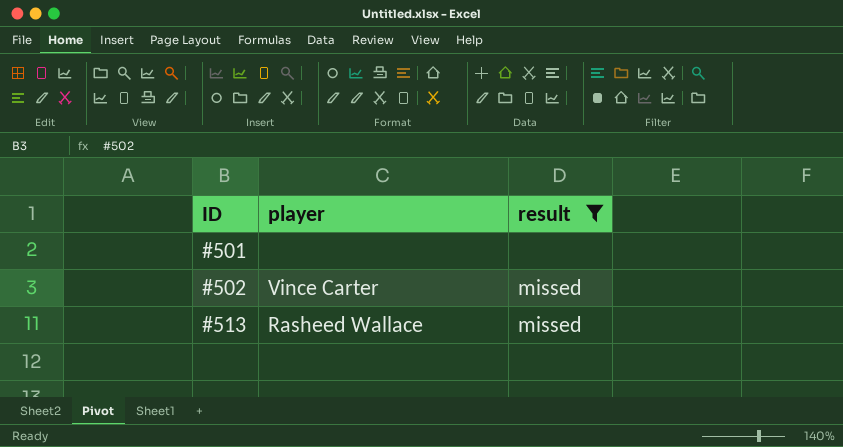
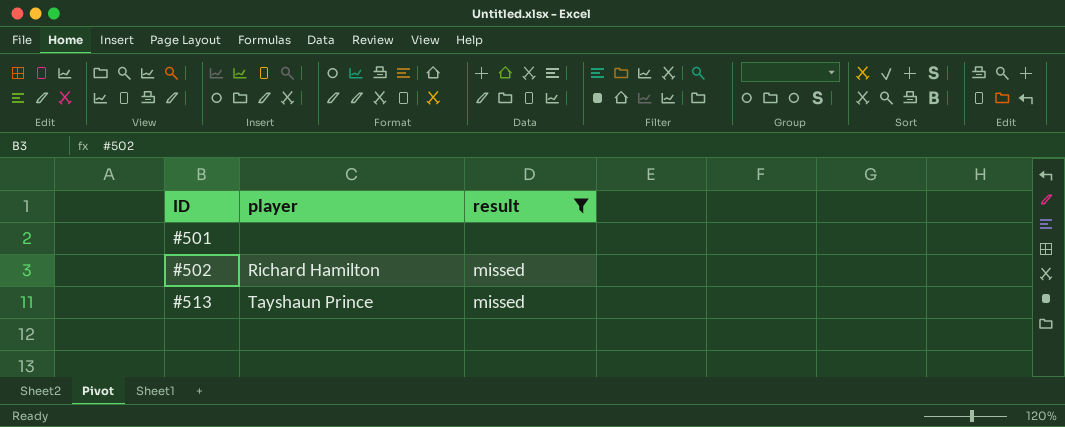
#502 | player: Vince Carter -> Richard Hamilton
#513 | player: Rasheed Wallace -> Tayshaun Prince

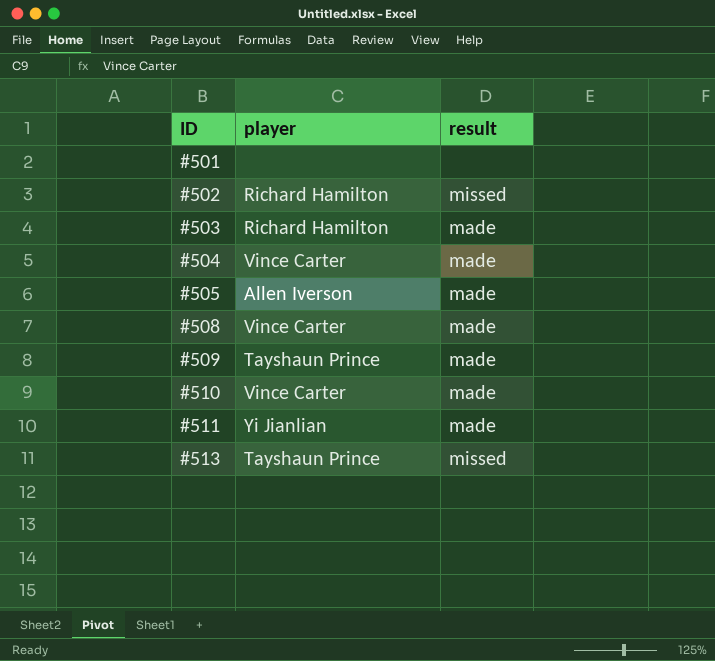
filter: result != made -> none

